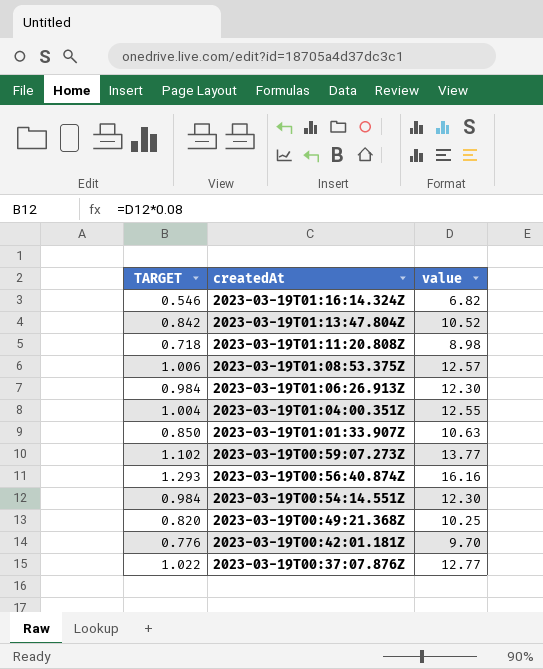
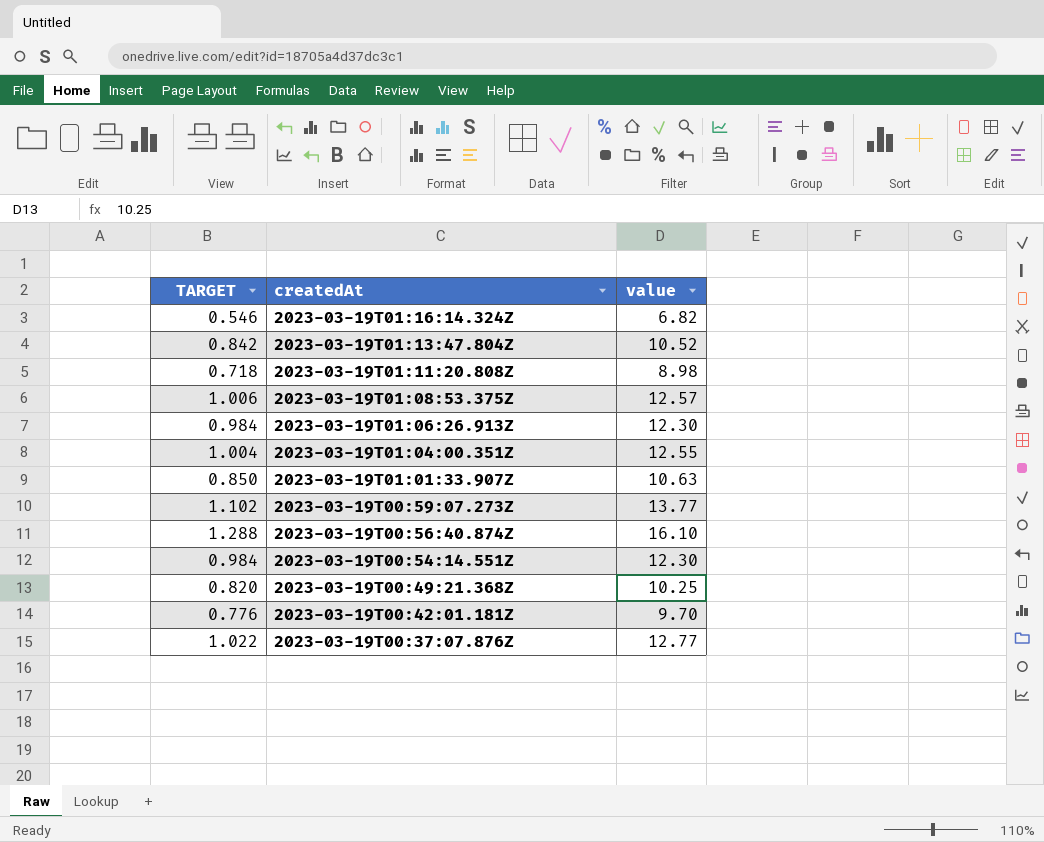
2023-03-19T00:56:40.874Z | TARGET: 1.293 -> 1.288
2023-03-19T00:56:40.874Z | value: 16.16 -> 16.10

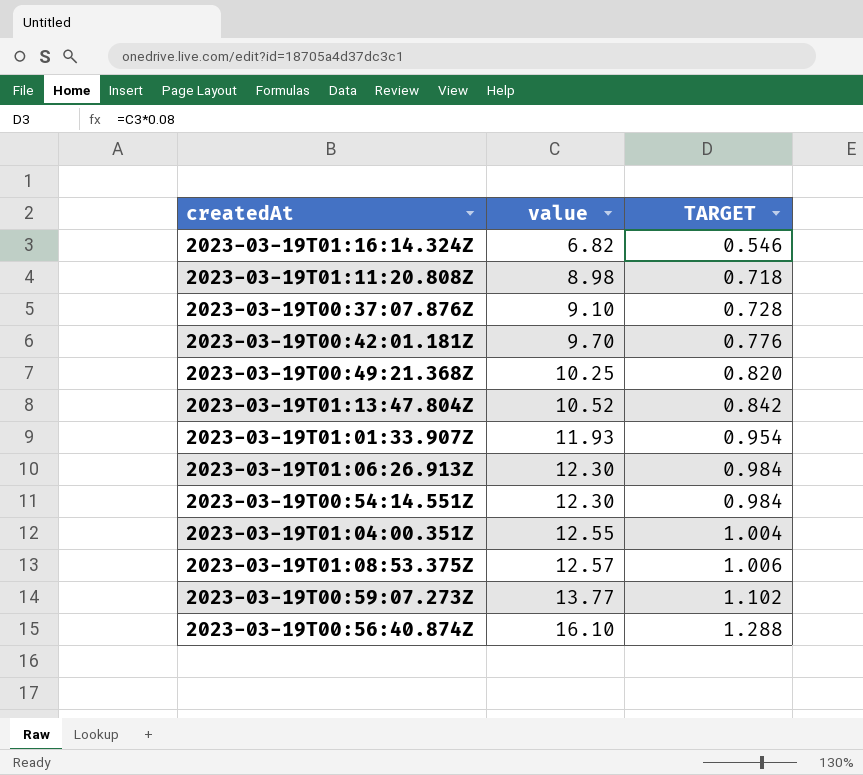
row order: createdAt descending -> value ascending
column TARGET | position: 1 -> 3
2023-03-19T00:37:07.876Z | value: 12.77 -> 9.10
2023-03-19T00:37:07.876Z | TARGET: 1.022 -> 0.728
2023-03-19T01:01:33.907Z | value: 10.63 -> 11.93
2023-03-19T01:01:33.907Z | TARGET: 0.850 -> 0.954

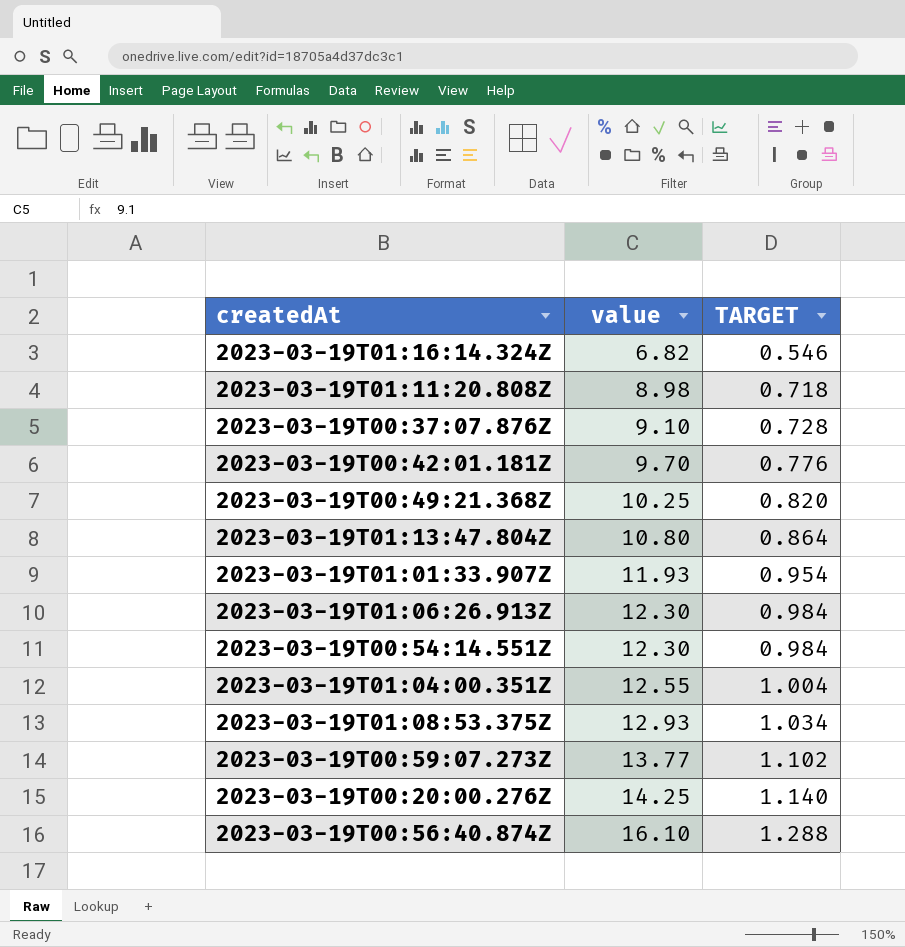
2023-03-19T01:13:47.804Z | value: 10.52 -> 10.80
2023-03-19T01:13:47.804Z | TARGET: 0.842 -> 0.864
2023-03-19T01:08:53.375Z | value: 12.57 -> 12.93
2023-03-19T01:08:53.375Z | TARGET: 1.006 -> 1.034
row 2023-03-19T00:20:00.276Z: none -> 14.25 | 1.140

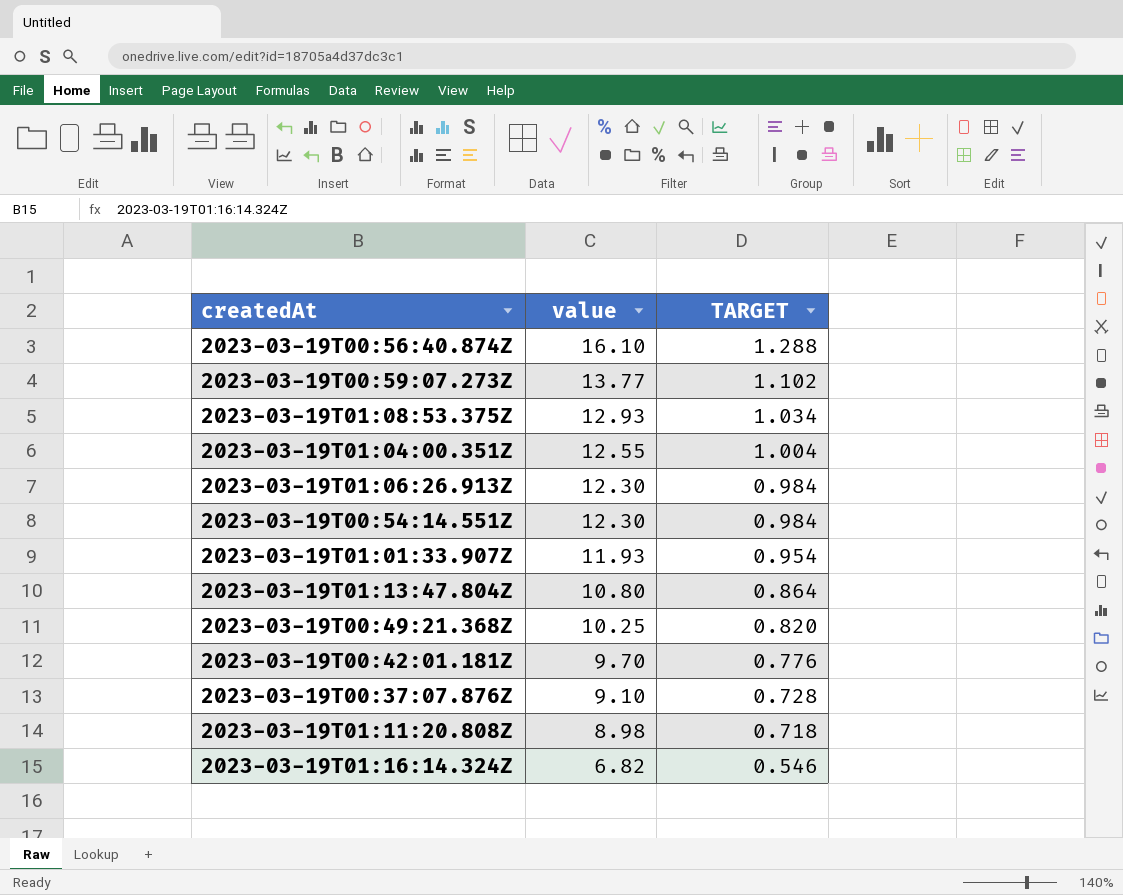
row order: value ascending -> value descending
row 2023-03-19T00:20:00.276Z: 14.25 | 1.140 -> none

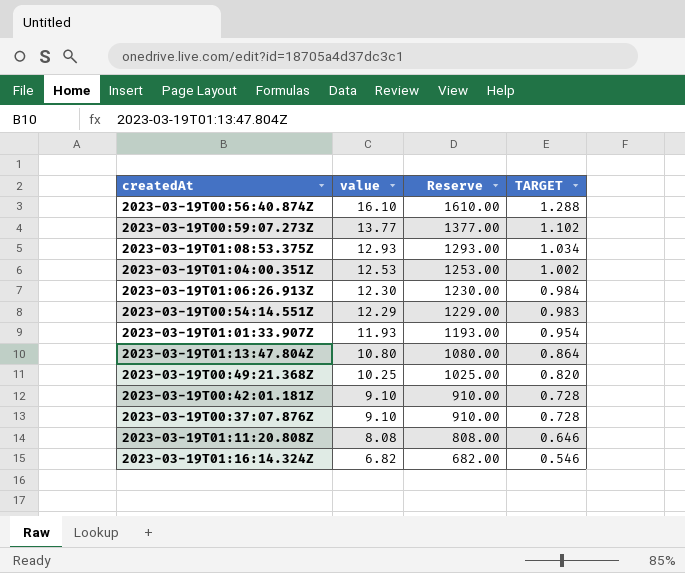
column Reserve | formula: none -> [value] * 100
2023-03-19T01:04:00.351Z | value: 12.55 -> 12.53
2023-03-19T01:04:00.351Z | TARGET: 1.004 -> 1.002
2023-03-19T00:54:14.551Z | value: 12.30 -> 12.29
2023-03-19T00:54:14.551Z | TARGET: 0.984 -> 0.983
2023-03-19T00:42:01.181Z | value: 9.70 -> 9.10
2023-03-19T00:42:01.181Z | TARGET: 0.776 -> 0.728
2023-03-19T01:11:20.808Z | value: 8.98 -> 8.08
2023-03-19T01:11:20.808Z | TARGET: 0.718 -> 0.646

